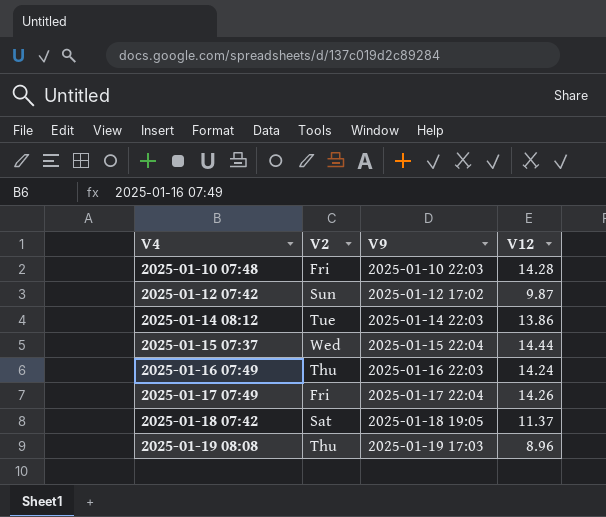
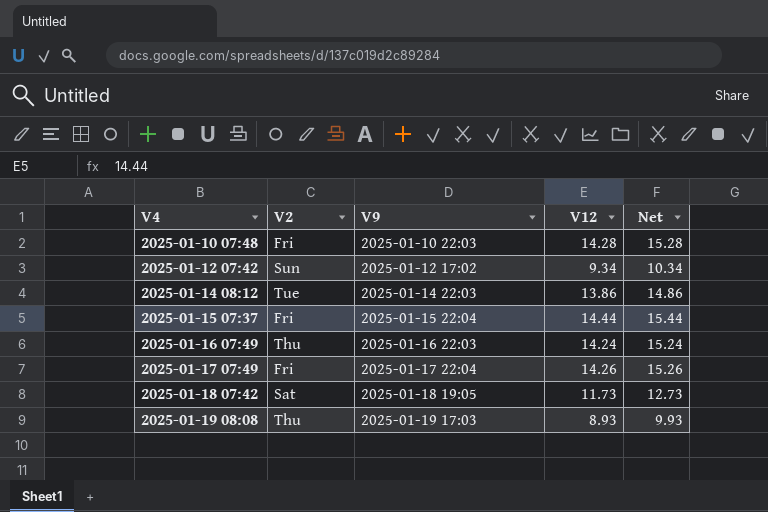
column Net | formula: none -> [V12] + 1
2025-01-12 07:42 | V12: 9.87 -> 9.34
2025-01-15 07:37 | V2: Wed -> Fri
2025-01-18 07:42 | V12: 11.37 -> 11.73
2025-01-19 08:08 | V12: 8.96 -> 8.93

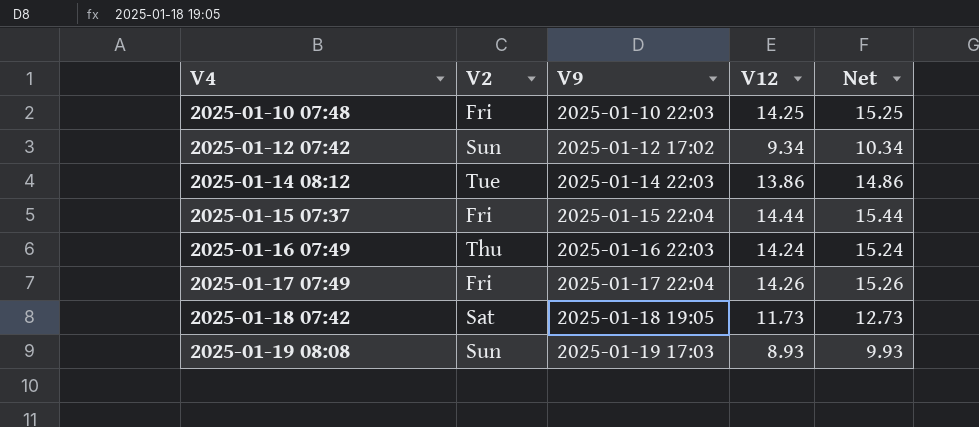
2025-01-10 07:48 | V12: 14.28 -> 14.25
2025-01-10 07:48 | Net: 15.28 -> 15.25
2025-01-19 08:08 | V2: Thu -> Sun

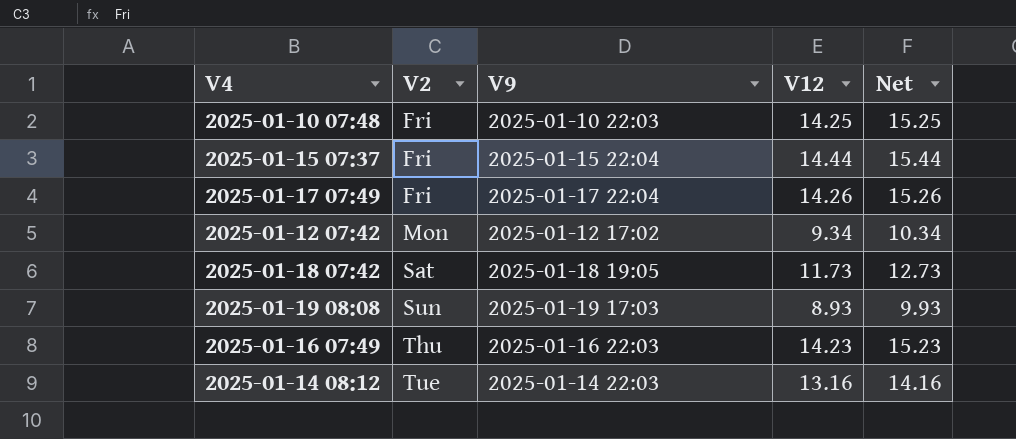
row order: V4 ascending -> V2 ascending
2025-01-12 07:42 | V2: Sun -> Mon
2025-01-16 07:49 | V12: 14.24 -> 14.23
2025-01-16 07:49 | Net: 15.24 -> 15.23
2025-01-14 08:12 | V12: 13.86 -> 13.16
2025-01-14 08:12 | Net: 14.86 -> 14.16

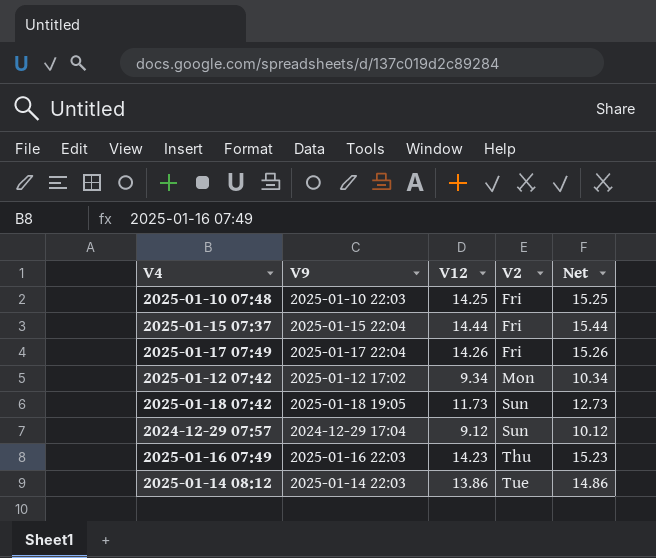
column V2 | position: 2 -> 4
row 2025-01-19 08:08: Sun | 2025-01-19 17:03 | 8.93 | 9.93 -> none
2025-01-18 07:42 | V2: Sat -> Sun
row 2024-12-29 07:57: none -> 2024-12-29 17:04 | 9.12 | Sun | 10.12
2025-01-14 08:12 | V12: 13.16 -> 13.86
2025-01-14 08:12 | Net: 14.16 -> 14.86

